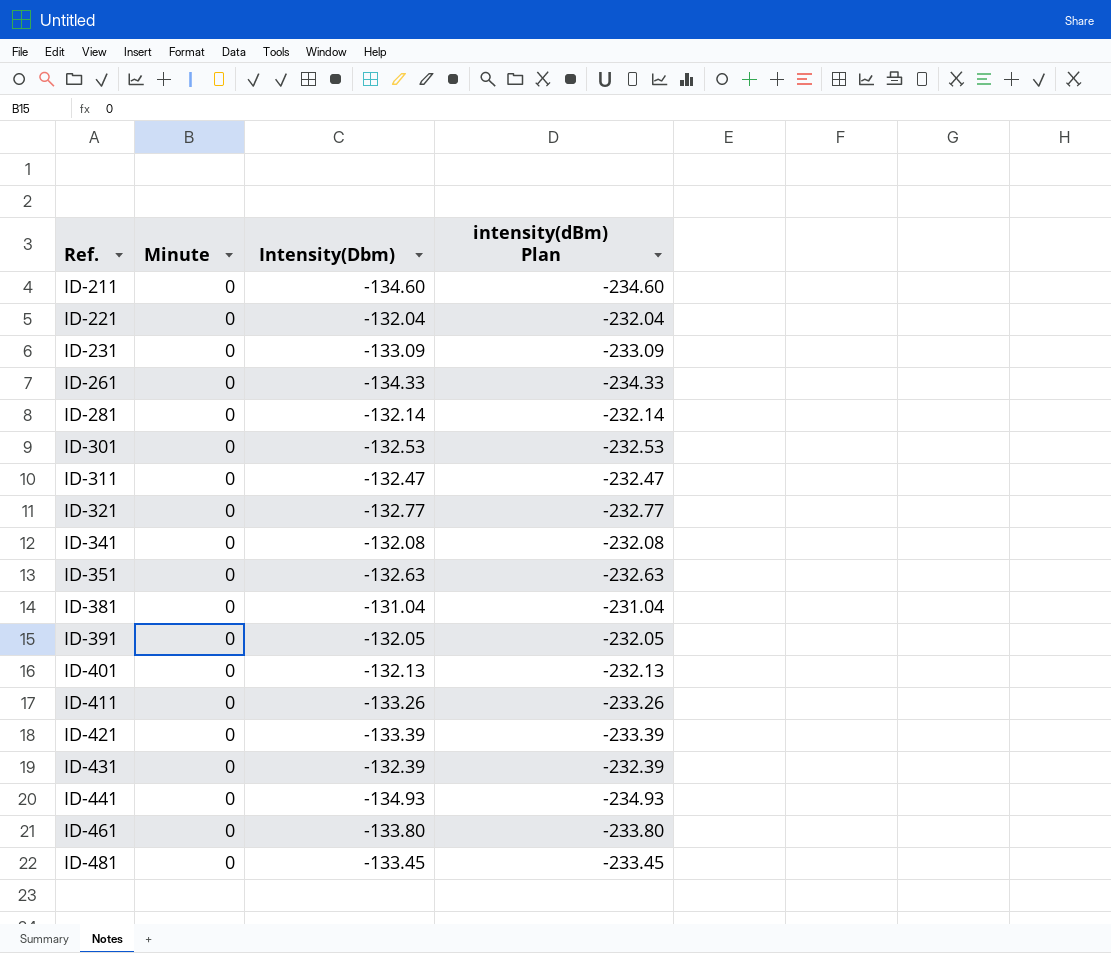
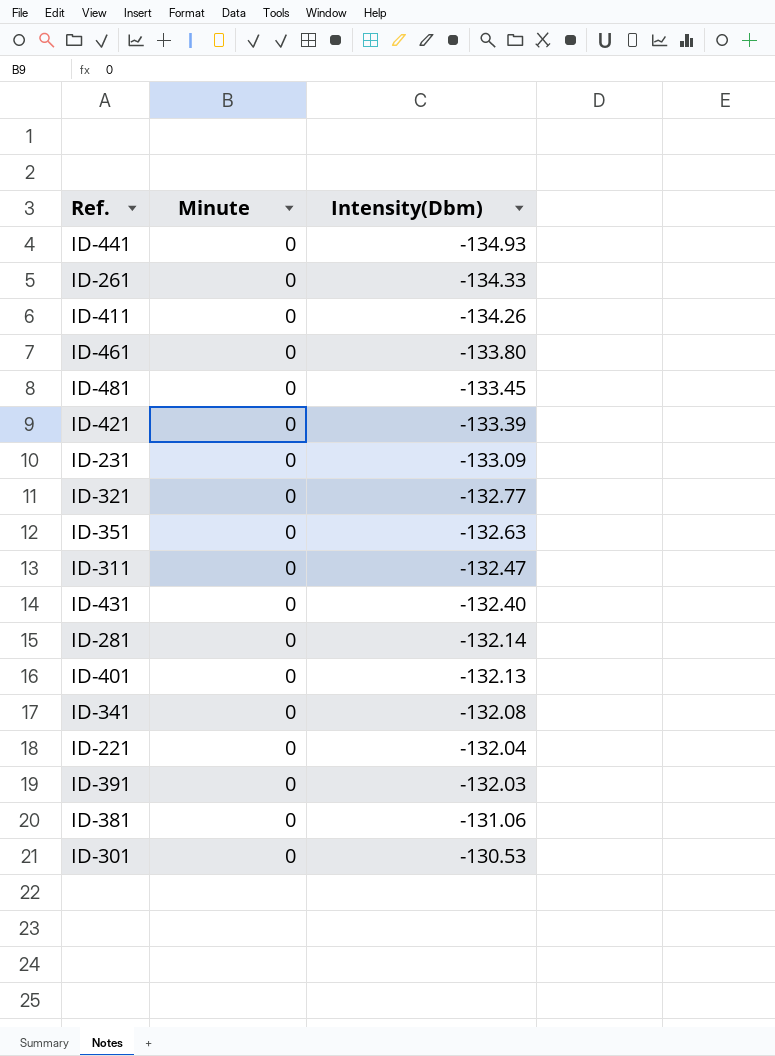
row order: Ref. ascending -> Intensity(Dbm) ascending
column intensity(dBm) Plan | formula: [Intensity(Dbm)] - 100 -> none
row ID-211: 0 | -134.60 | -234.60 -> none
ID-411 | Intensity(Dbm): -133.26 -> -134.26
ID-431 | Intensity(Dbm): -132.39 -> -132.40
ID-391 | Intensity(Dbm): -132.05 -> -132.03
ID-381 | Intensity(Dbm): -131.04 -> -131.06
ID-301 | Intensity(Dbm): -132.53 -> -130.53

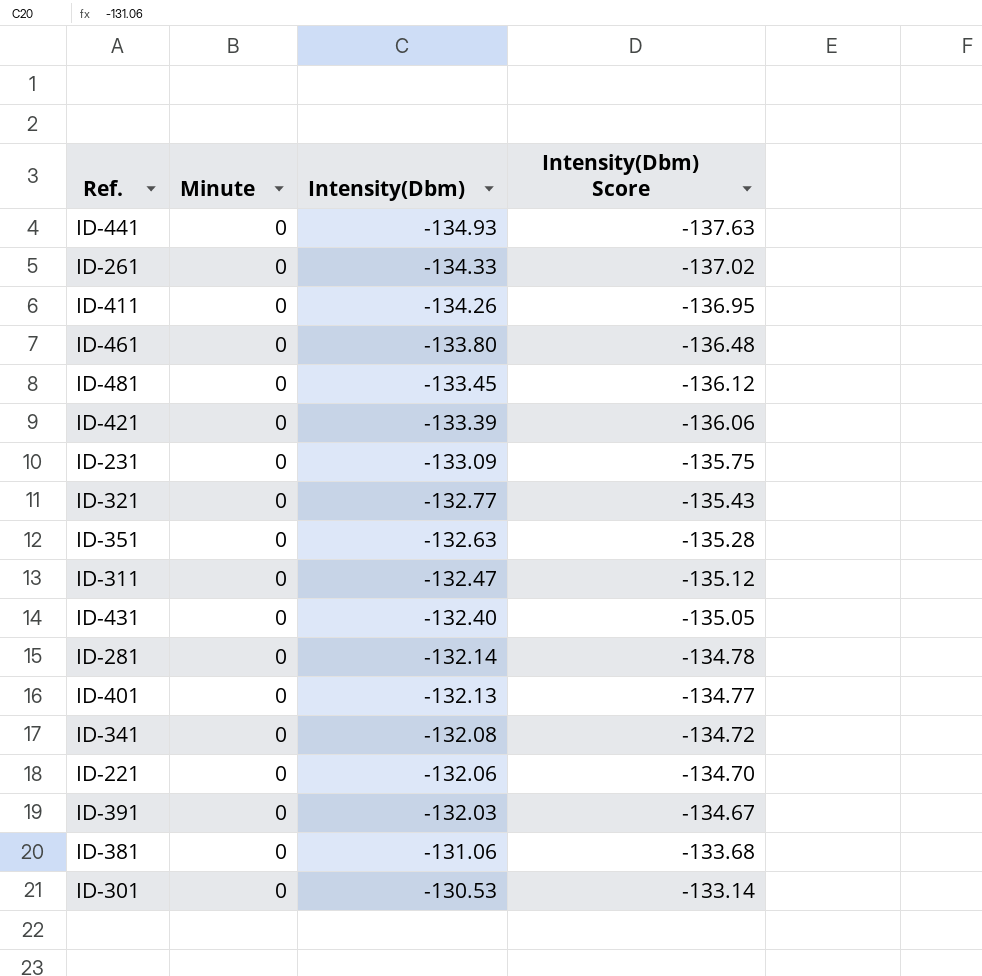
column Intensity(Dbm) Score | formula: none -> [Intensity(Dbm)] * 1.02
ID-221 | Intensity(Dbm): -132.04 -> -132.06

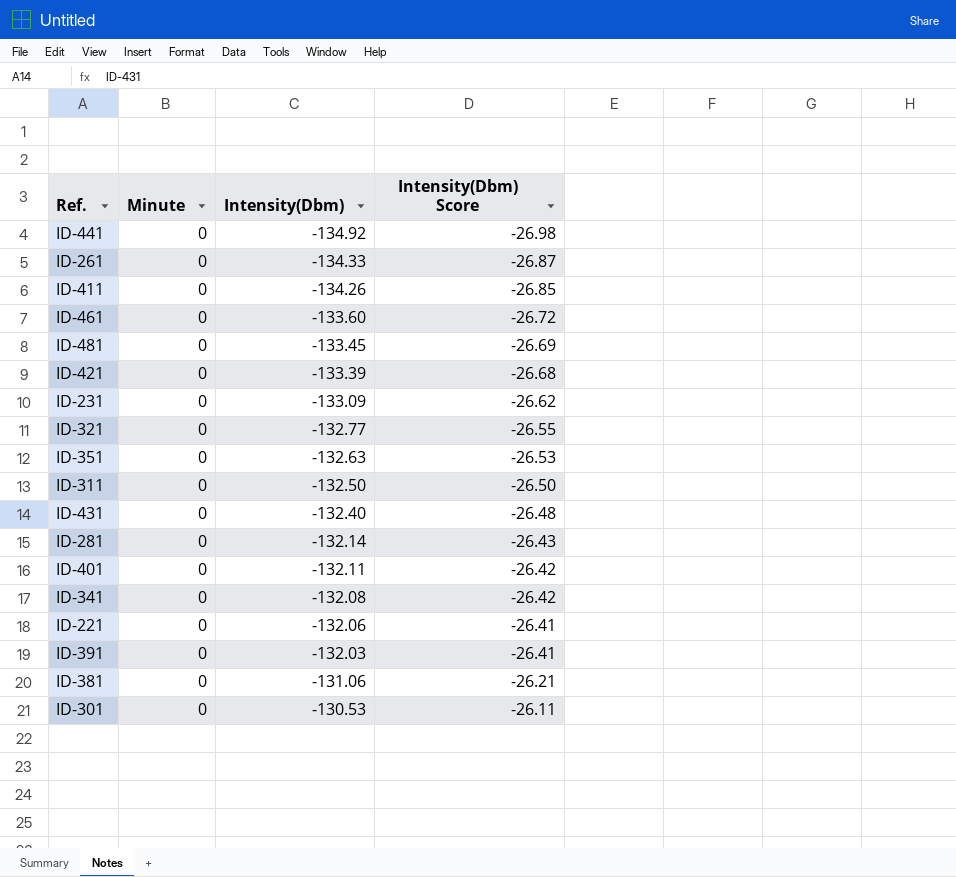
column Intensity(Dbm) Score | formula: [Intensity(Dbm)] * 1.02 -> [Intensity(Dbm)] * 0.2
ID-441 | Intensity(Dbm): -134.93 -> -134.92
ID-461 | Intensity(Dbm): -133.80 -> -133.60
ID-311 | Intensity(Dbm): -132.47 -> -132.50
ID-401 | Intensity(Dbm): -132.13 -> -132.11

